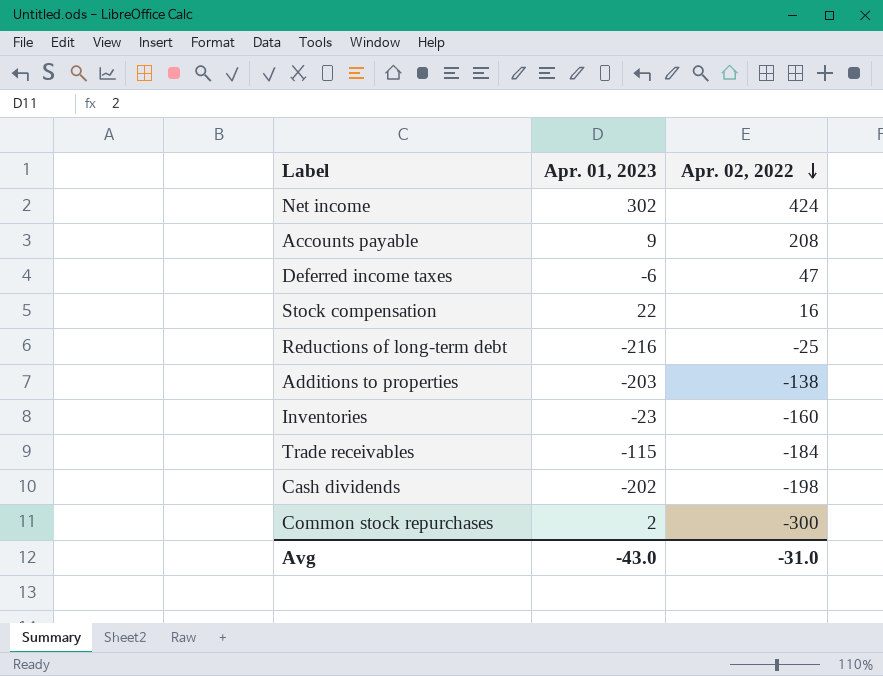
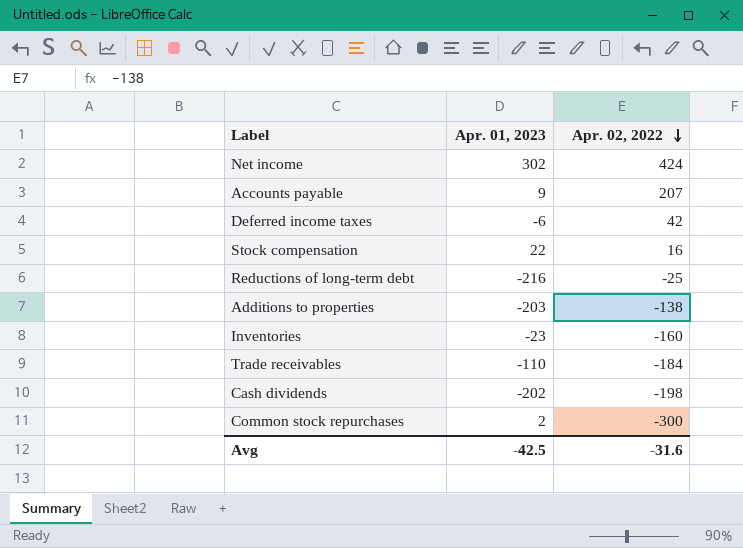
Accounts payable | Apr. 02, 2022: 208 -> 207
Deferred income taxes | Apr. 02, 2022: 47 -> 42
Trade receivables | Apr. 01, 2023: -115 -> -110
Avg | Apr. 01, 2023: -43.0 -> -42.5
Avg | Apr. 02, 2022: -31.0 -> -31.6

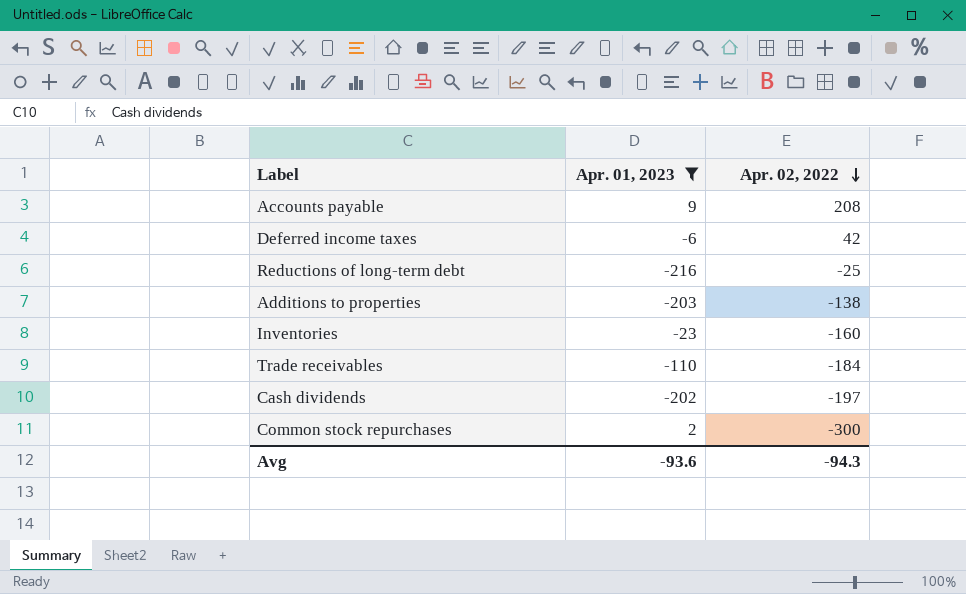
filter: none -> Apr. 01, 2023 <= 9
Accounts payable | Apr. 02, 2022: 207 -> 208
Cash dividends | Apr. 02, 2022: -198 -> -197
Avg | Apr. 01, 2023: -42.5 -> -93.6
Avg | Apr. 02, 2022: -31.6 -> -94.3

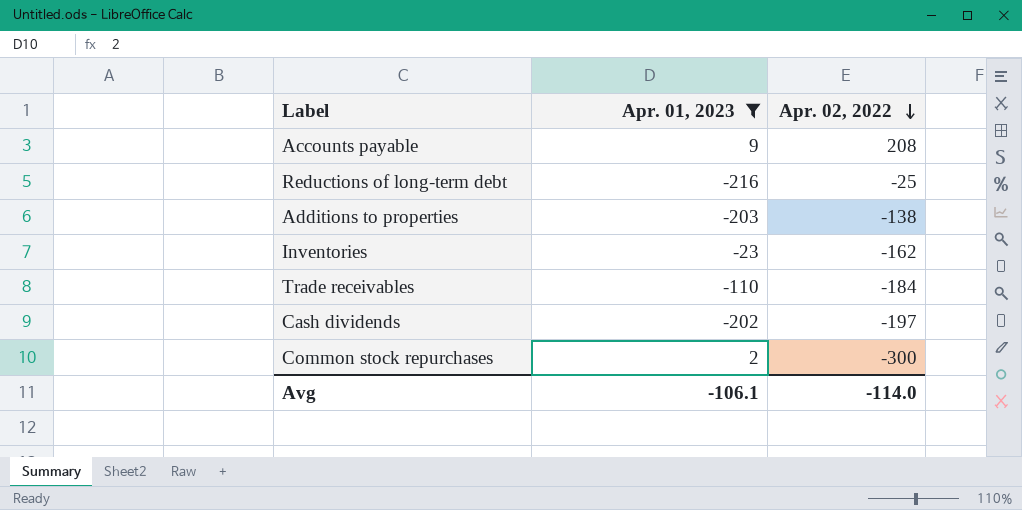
row Deferred income taxes: -6 | 42 -> none
Inventories | Apr. 02, 2022: -160 -> -162
Avg | Apr. 01, 2023: -93.6 -> -106.1
Avg | Apr. 02, 2022: -94.3 -> -114.0

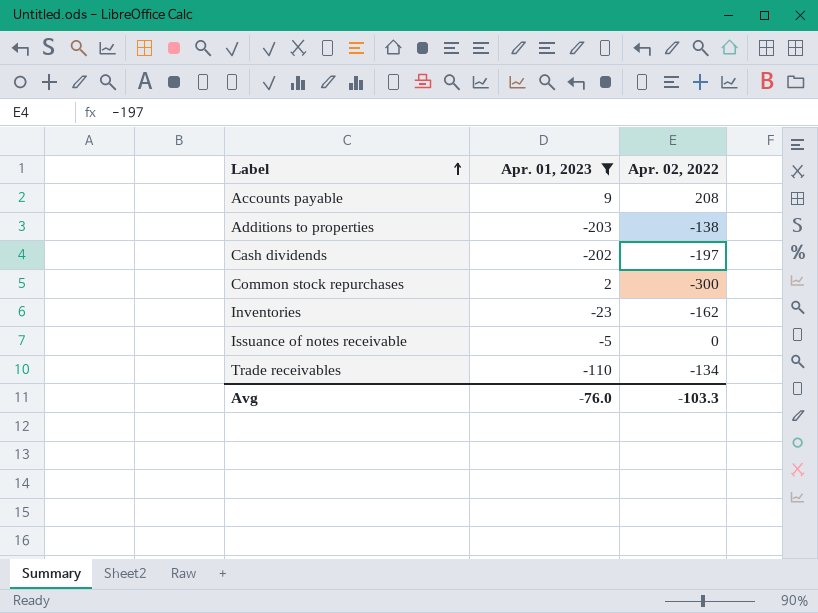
row order: Apr. 02, 2022 descending -> Label ascending
row Reductions of long-term debt: -216 | -25 -> none
row Issuance of notes receivable: none -> -5 | 0
Trade receivables | Apr. 02, 2022: -184 -> -134
Avg | Apr. 01, 2023: -106.1 -> -76.0
Avg | Apr. 02, 2022: -114.0 -> -103.3

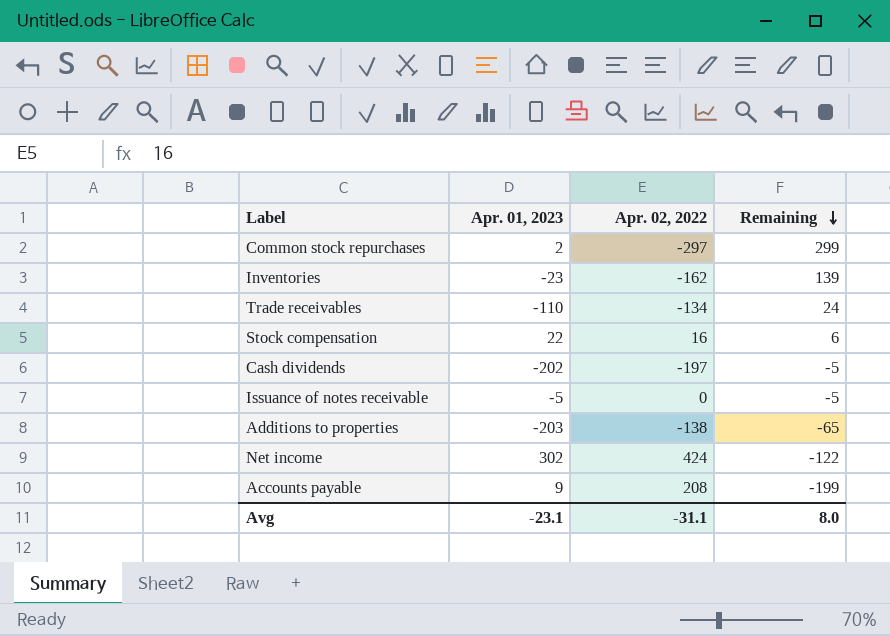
filter: Apr. 01, 2023 <= 9 -> none
row order: Label ascending -> Remaining descending
column Remaining | formula: none -> [Apr. 01, 2023] - [Apr. 02, 2022]
Common stock repurchases | Apr. 02, 2022: -300 -> -297
Avg | Apr. 01, 2023: -76.0 -> -23.1
Avg | Apr. 02, 2022: -103.3 -> -31.1

